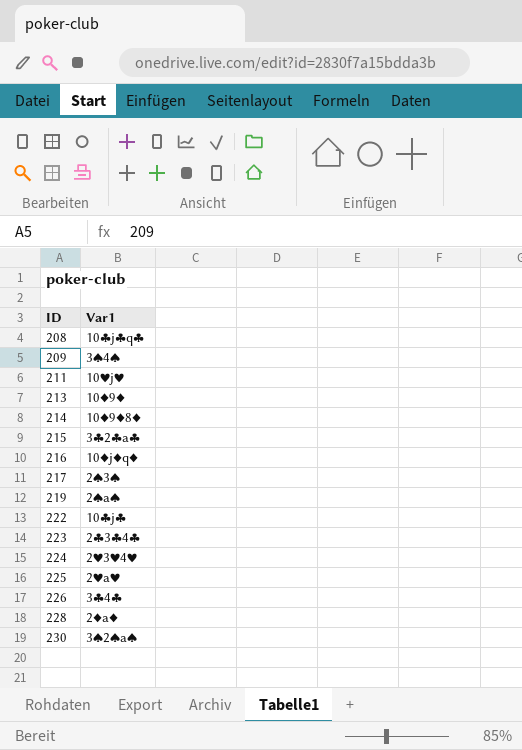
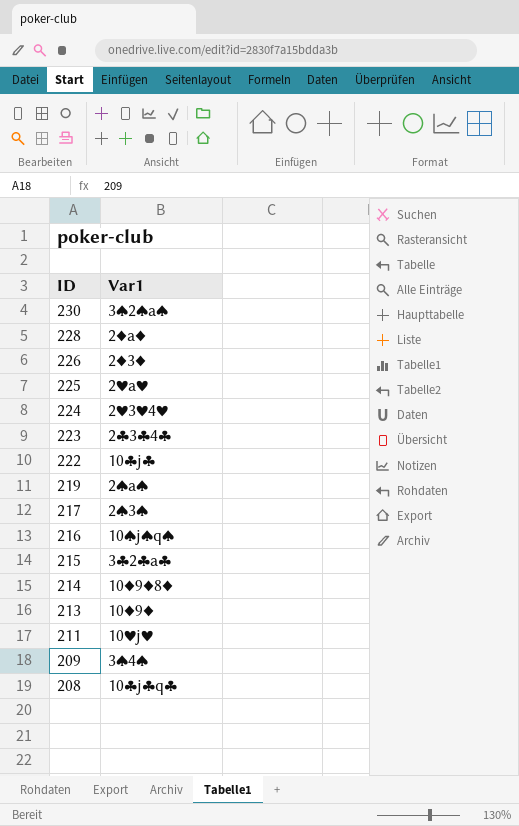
row order: ID ascending -> ID descending
226 | Var1: 3♣4♣ -> 2♦3♦
216 | Var1: 10♦j♦q♦ -> 10♠j♠q♠

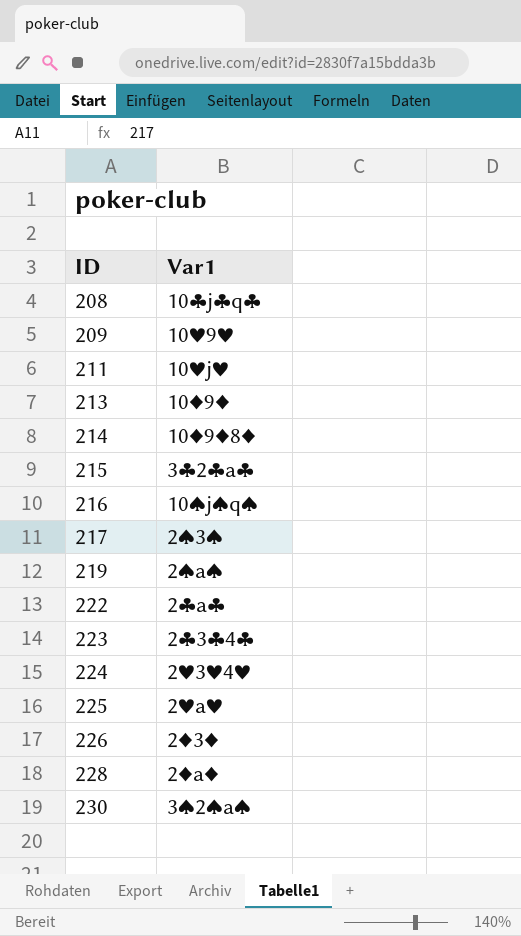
row order: ID descending -> ID ascending
209 | Var1: 3♠4♠ -> 10♥9♥
222 | Var1: 10♣j♣ -> 2♣a♣

